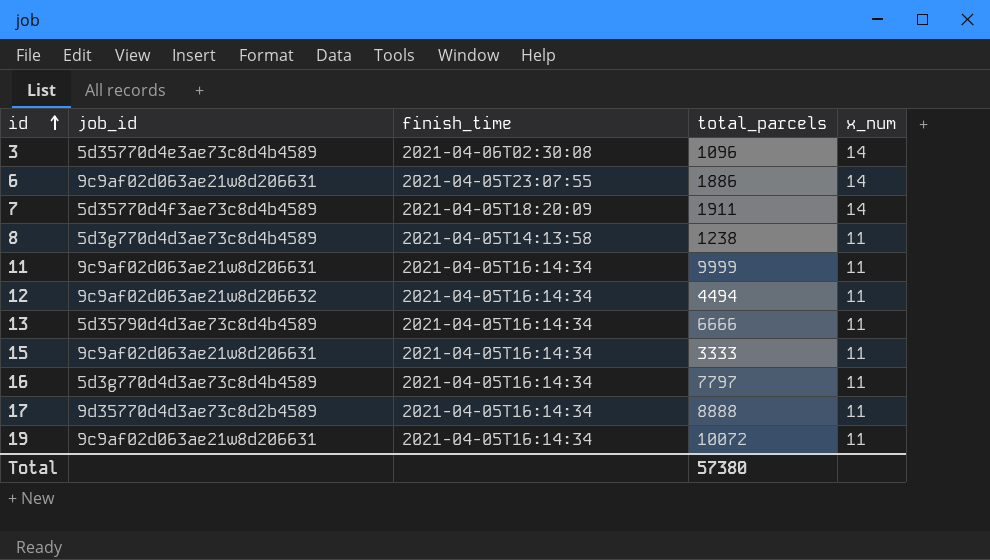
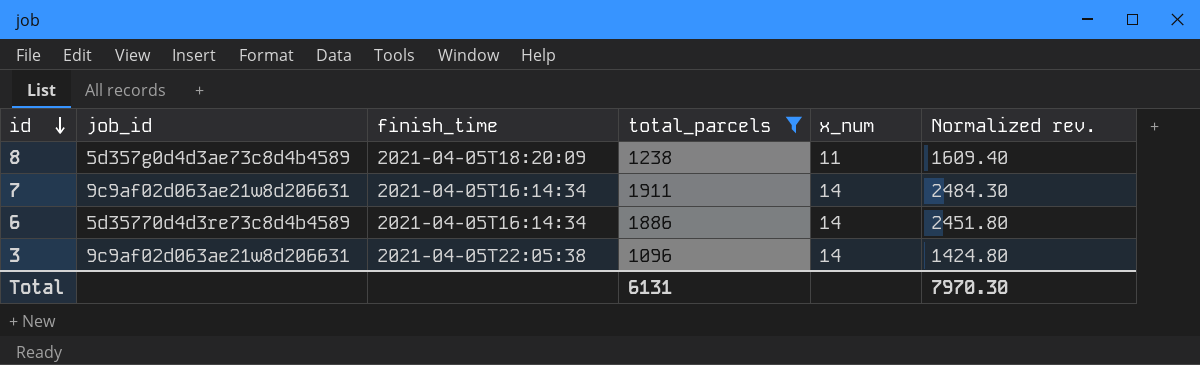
filter: none -> total_parcels <= 1911
row order: id ascending -> id descending
column Normalized rev. | formula: none -> [total_parcels] * 1.3
8 | job_id: 5d3g770d4d3ae73c8d4b4589 -> 5d357g0d4d3ae73c8d4b4589
8 | finish_time: 2021-04-05T14:13:58 -> 2021-04-05T18:20:09
7 | job_id: 5d35770d4f3ae73c8d4b4589 -> 9c9af02d063ae21w8d206631
7 | finish_time: 2021-04-05T18:20:09 -> 2021-04-05T16:14:34
6 | job_id: 9c9af02d063ae21w8d206631 -> 5d35770d4d3re73c8d4b4589
6 | finish_time: 2021-04-05T23:07:55 -> 2021-04-05T16:14:34
3 | job_id: 5d35770d4e3ae73c8d4b4589 -> 9c9af02d063ae21w8d206631
3 | finish_time: 2021-04-06T02:30:08 -> 2021-04-05T22:05:38
Total | total_parcels: 57380 -> 6131

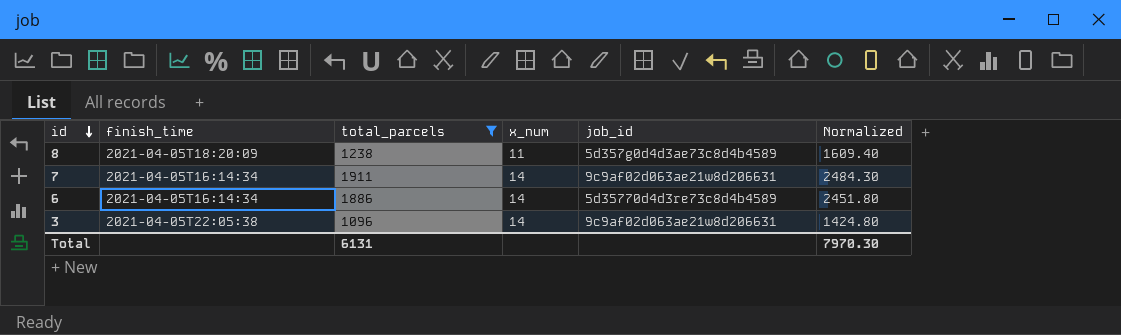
column job_id | position: 2 -> 5
column name: Normalized rev. -> Normalized

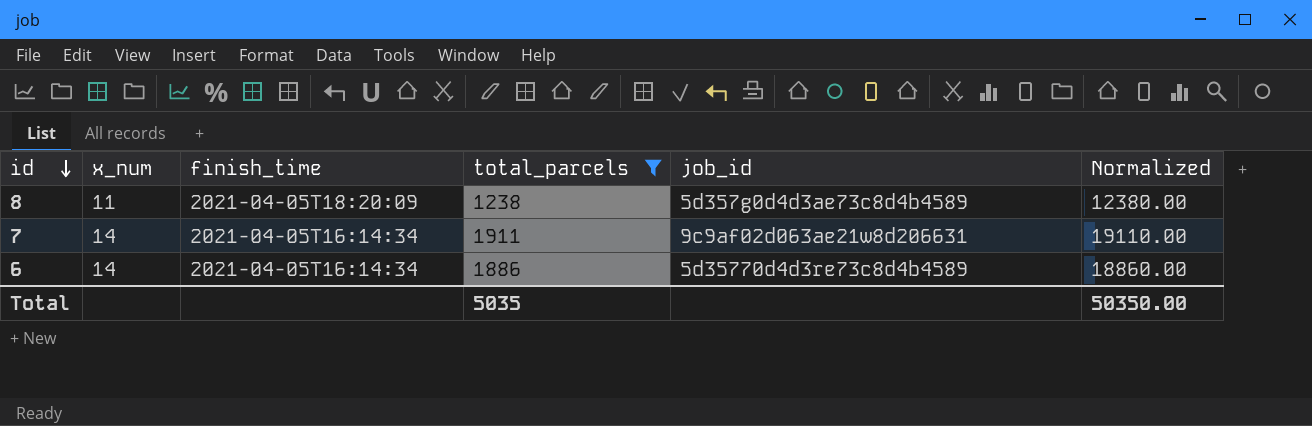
column x_num | position: 4 -> 2
column Normalized | formula: [total_parcels] * 1.3 -> [total_parcels] * 10
row 3: 2021-04-05T22:05:38 | 1096 | 14 | 9c9af02d063ae21w8d206631 | 1424.80 -> none
Total | total_parcels: 6131 -> 5035
Total | Normalized: 7970.30 -> 50350.00

